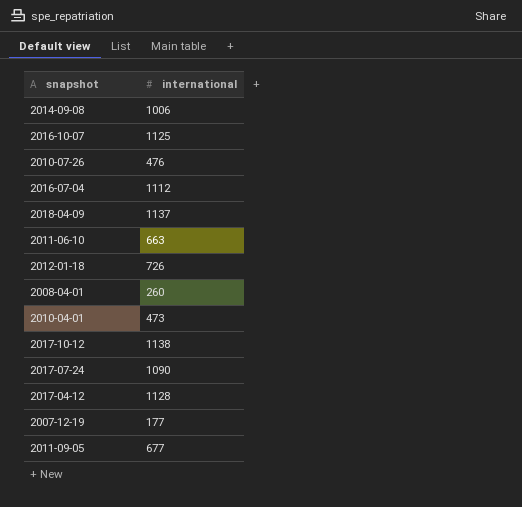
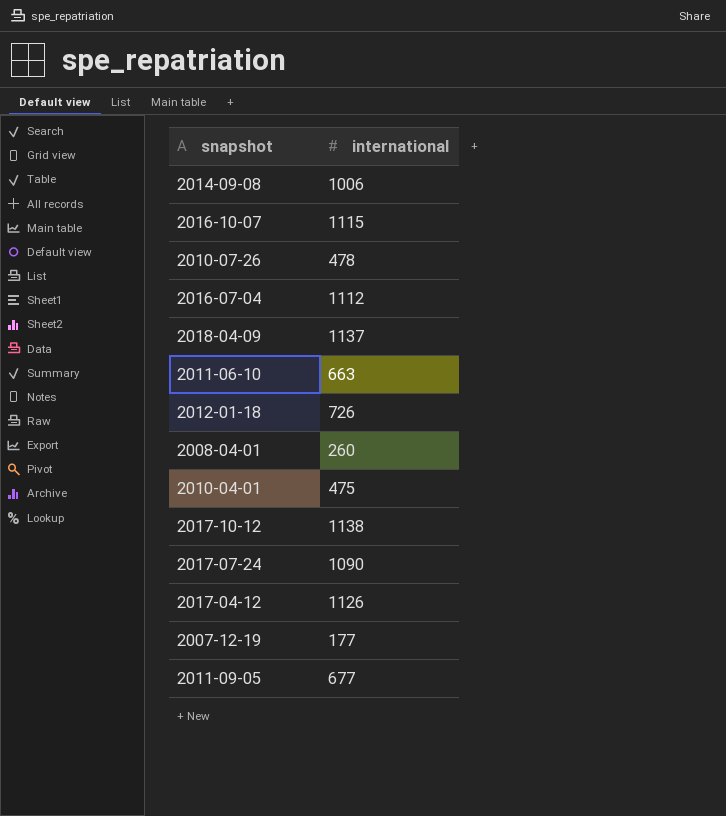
2016-10-07 | international: 1125 -> 1115
2010-07-26 | international: 476 -> 478
2010-04-01 | international: 473 -> 475
2017-04-12 | international: 1128 -> 1126

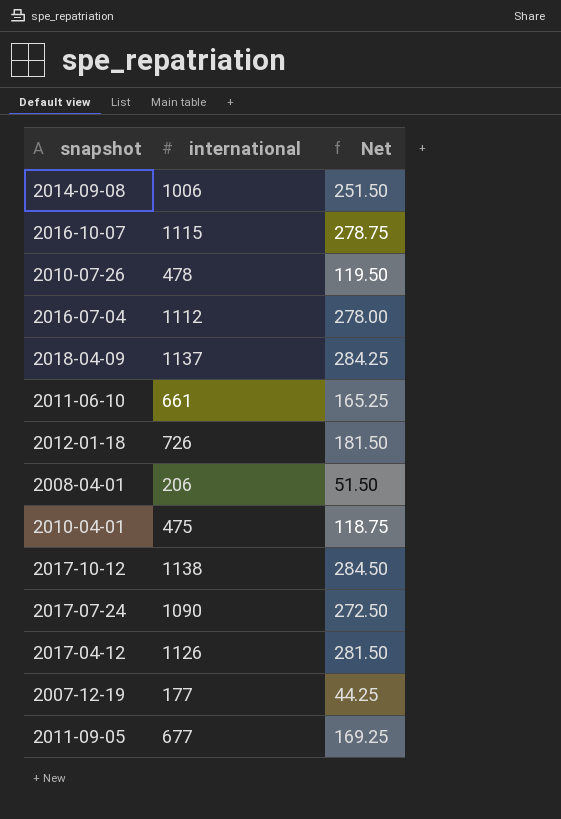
column Net | formula: none -> [international] * 0.25
2011-06-10 | international: 663 -> 661
2008-04-01 | international: 260 -> 206

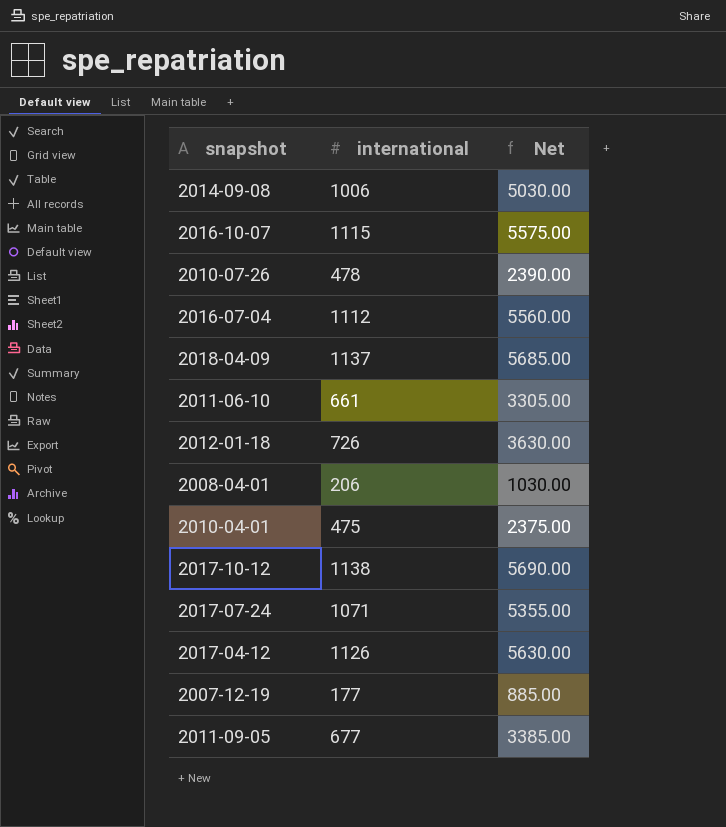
column Net | formula: [international] * 0.25 -> [international] * 5
2017-07-24 | international: 1090 -> 1071

